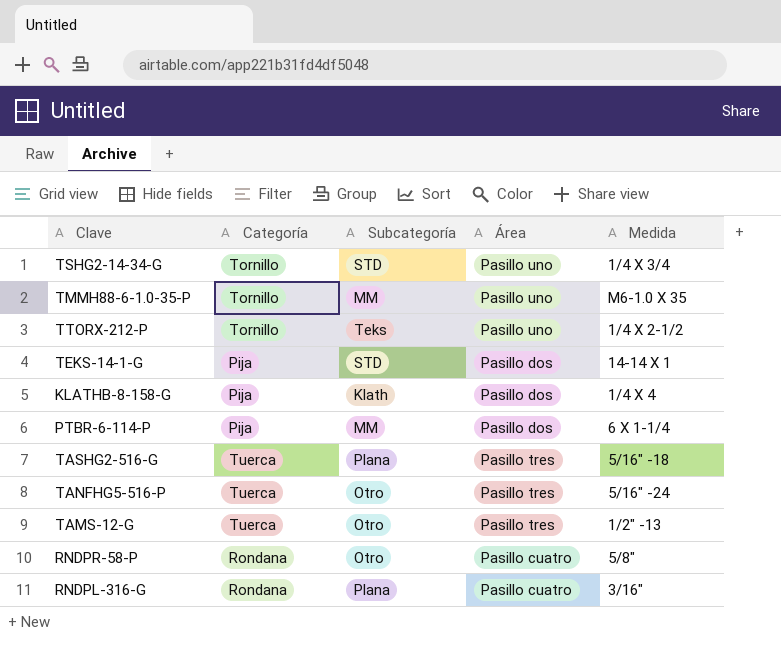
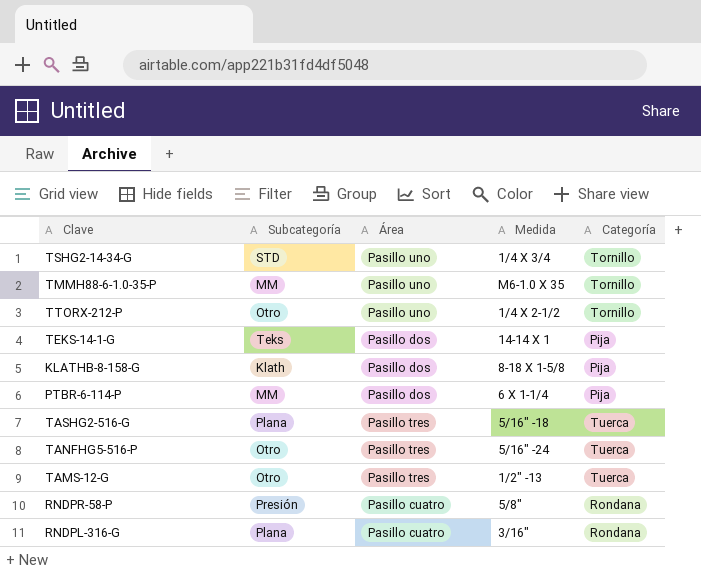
column Categoría | position: 2 -> 5
TTORX-212-P | Subcategoría: Teks -> Otro
TEKS-14-1-G | Subcategoría: STD -> Teks
KLATHB-8-158-G | Medida: 1/4 X 4 -> 8-18 X 1-5/8
RNDPR-58-P | Subcategoría: Otro -> Presión

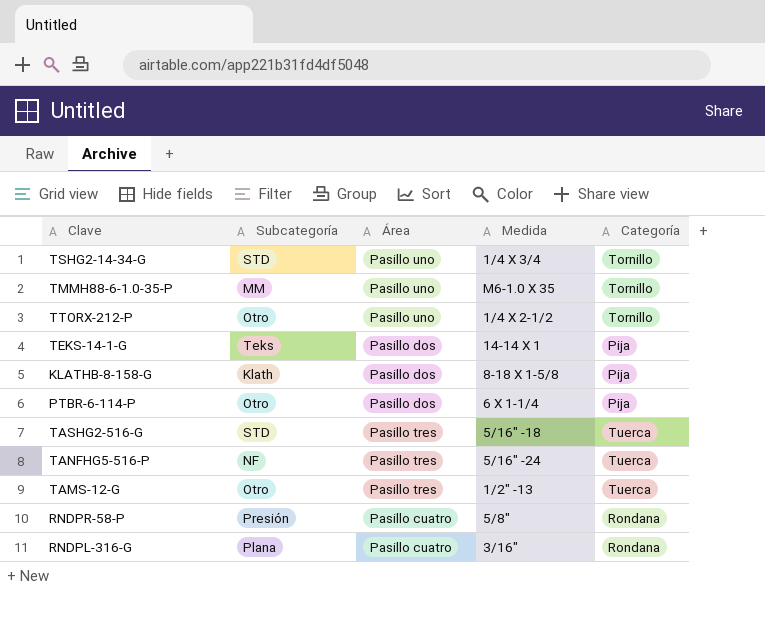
PTBR-6-114-P | Subcategoría: MM -> Otro
TASHG2-516-G | Subcategoría: Plana -> STD
TANFHG5-516-P | Subcategoría: Otro -> NF

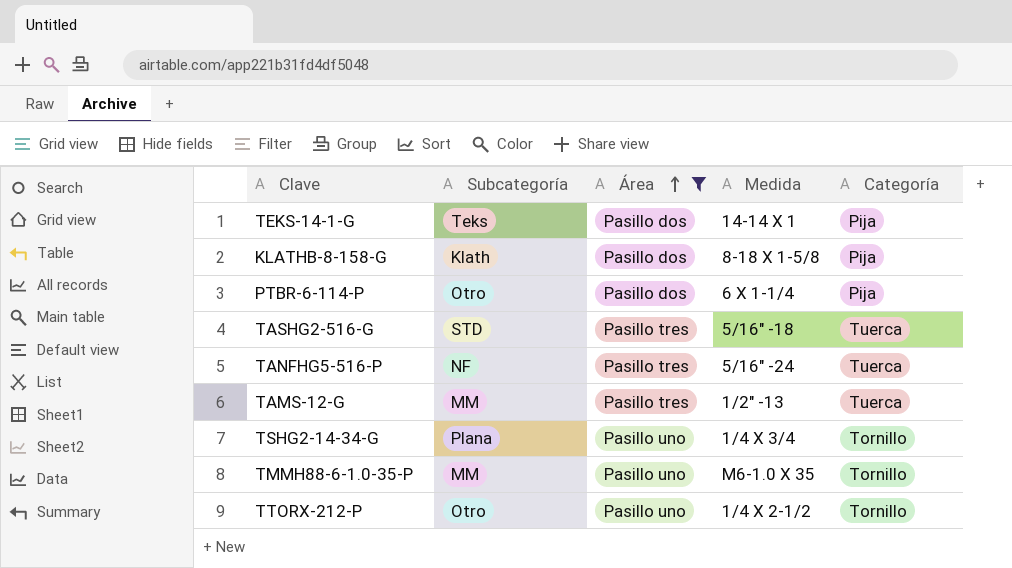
filter: none -> Área != Pasillo cuatro
row order: none -> Área ascending
TAMS-12-G | Subcategoría: Otro -> MM
TSHG2-14-34-G | Subcategoría: STD -> Plana

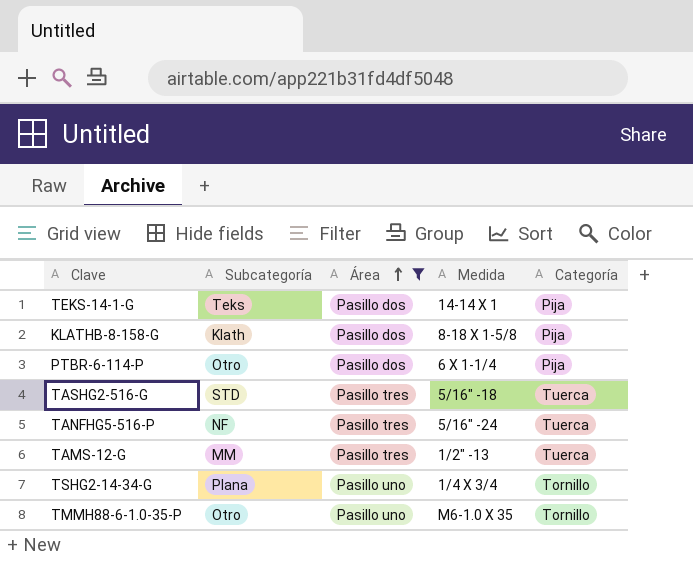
row TTORX-212-P: Otro | Pasillo uno | 1/4 X 2-1/2 | Tornillo -> none
TMMH88-6-1.0-35-P | Subcategoría: MM -> Otro

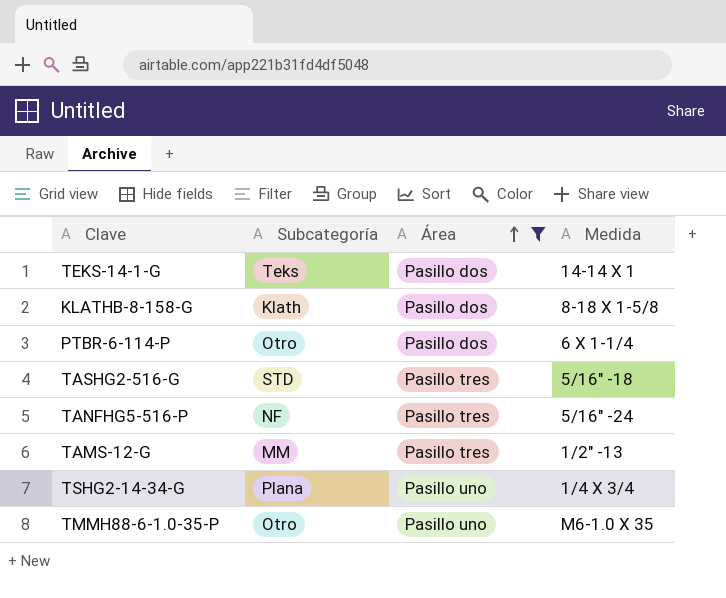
column Categoría | position: 5 -> none

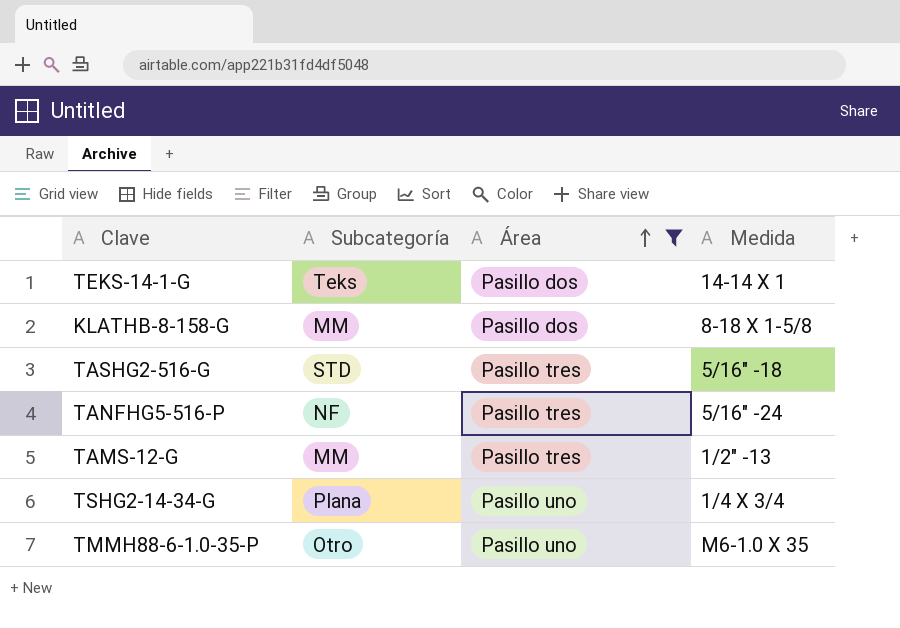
row PTBR-6-114-P: Otro | Pasillo dos | 6 X 1-1/4 -> none
KLATHB-8-158-G | Subcategoría: Klath -> MM

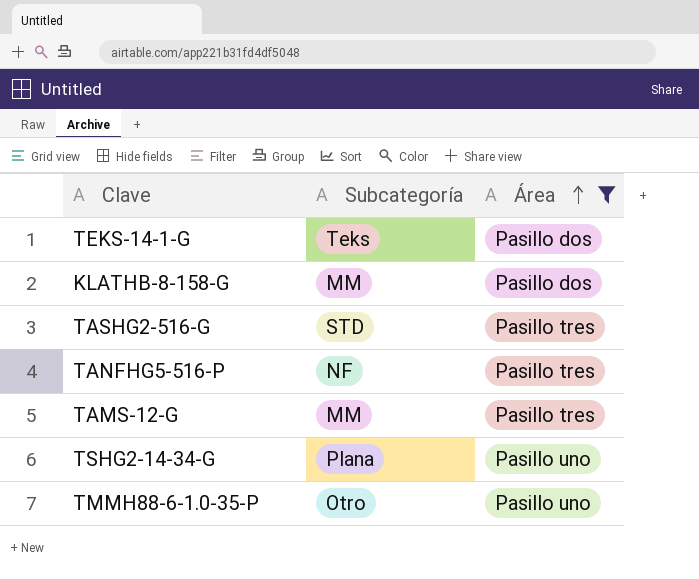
column Medida | position: 4 -> none

